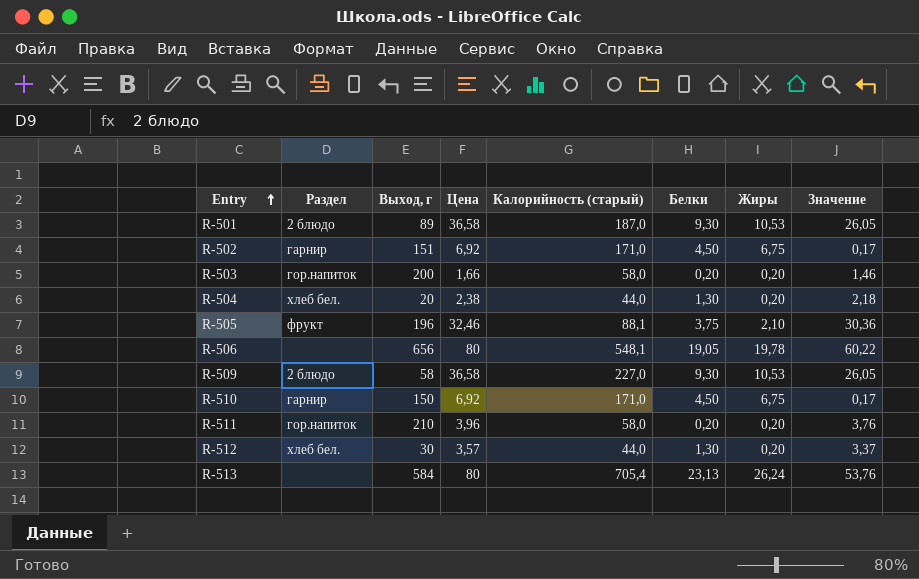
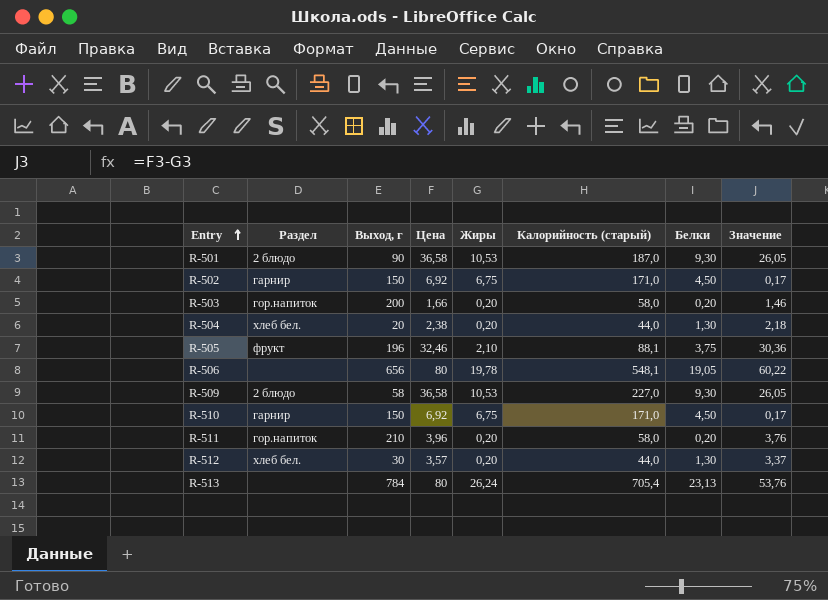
column Жиры | position: 7 -> 5
R-501 | Выход, г: 89 -> 90
R-502 | Выход, г: 151 -> 150
R-513 | Выход, г: 584 -> 784

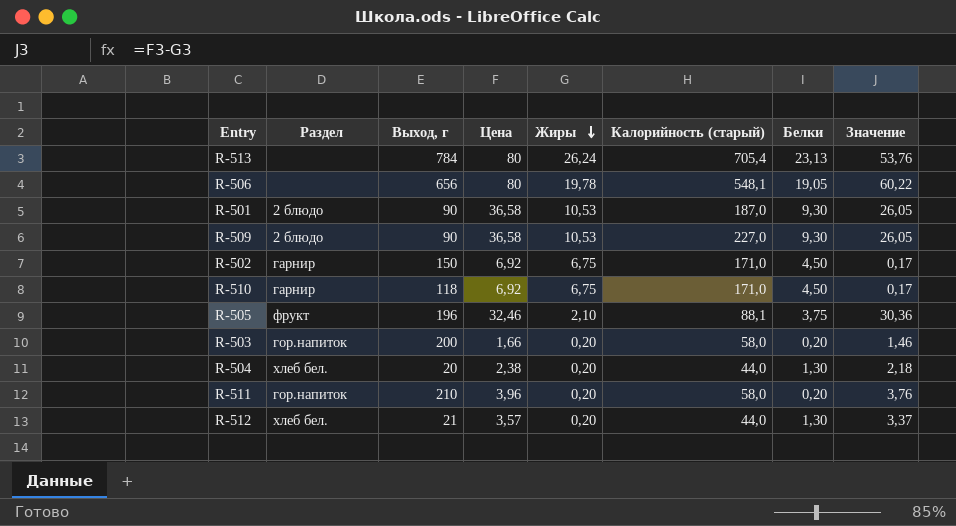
row order: Entry ascending -> Жиры descending
R-509 | Выход, г: 58 -> 90
R-510 | Выход, г: 150 -> 118
R-512 | Выход, г: 30 -> 21

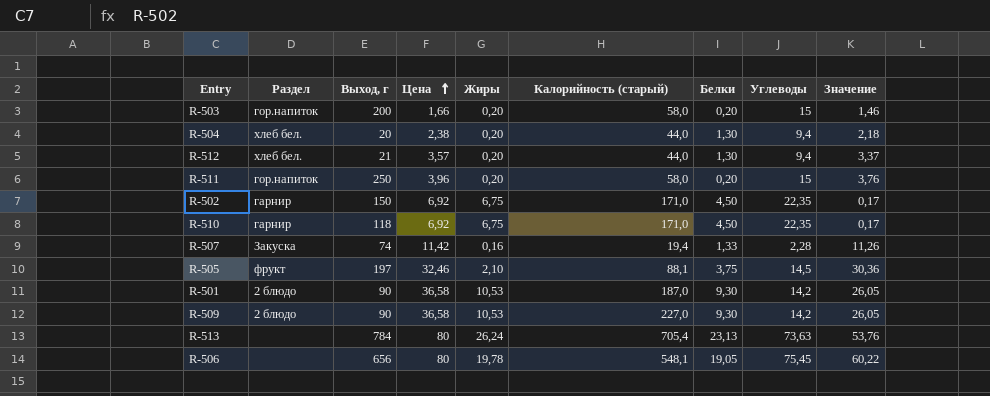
row order: Жиры descending -> Цена ascending
column Углеводы | position: none -> 8
R-511 | Выход, г: 210 -> 250
row R-507: none -> Закуска | 74 | 11,42 | 0,16 | 19,4 | 1,33 | 2,28 | 11,26
R-505 | Выход, г: 196 -> 197

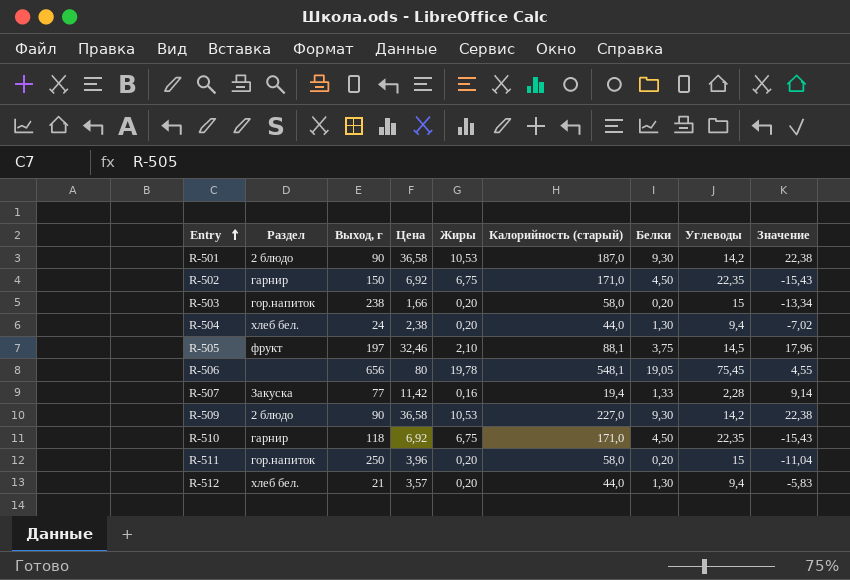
row order: Цена ascending -> Entry ascending
column Значение | formula: [Цена] - [Жиры] -> [Цена] - [Углеводы]
row R-513: none | 784 | 80 | 26,24 | 705,4 | 23,13 | 73,63 | 53,76 -> none
R-503 | Выход, г: 200 -> 238
R-504 | Выход, г: 20 -> 24
R-507 | Выход, г: 74 -> 77

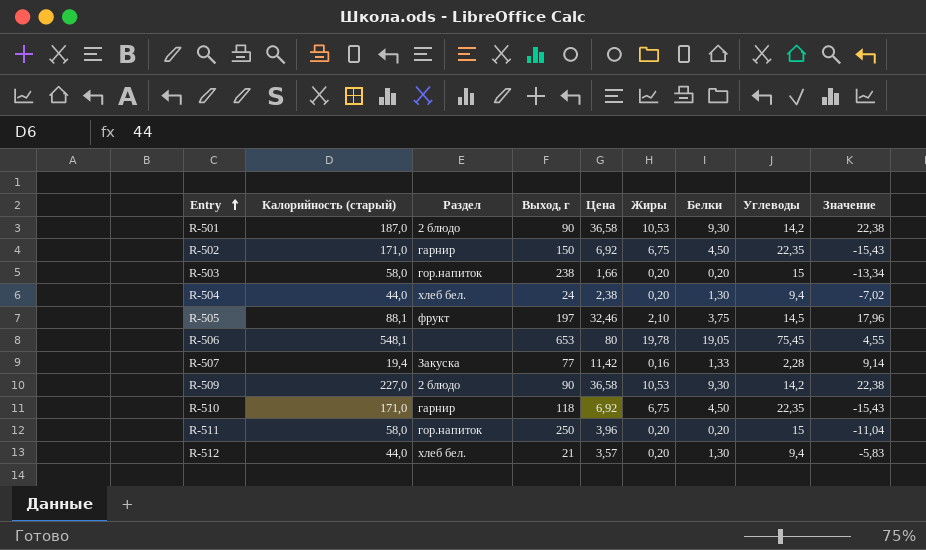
column Калорийность (старый) | position: 6 -> 2
R-506 | Выход, г: 656 -> 653

